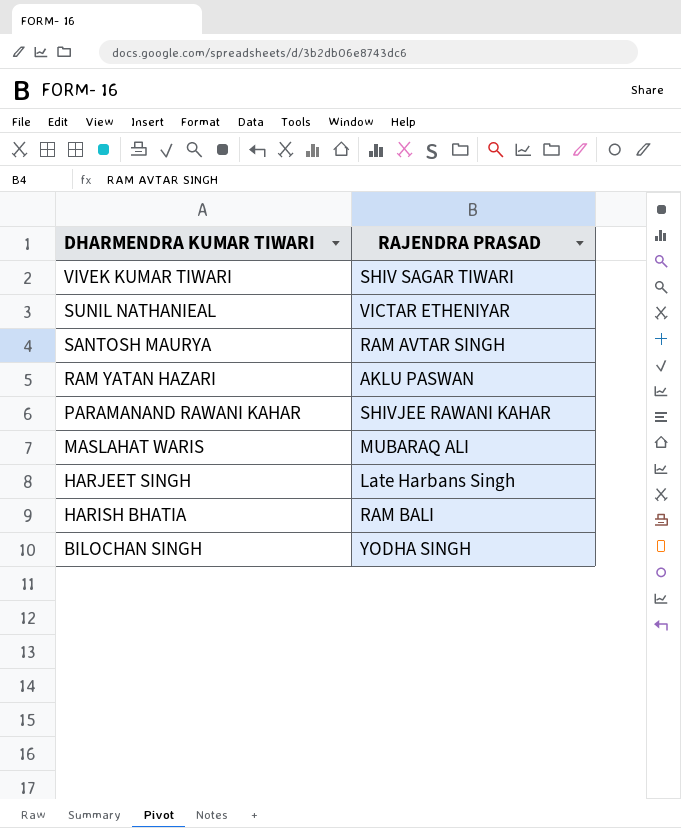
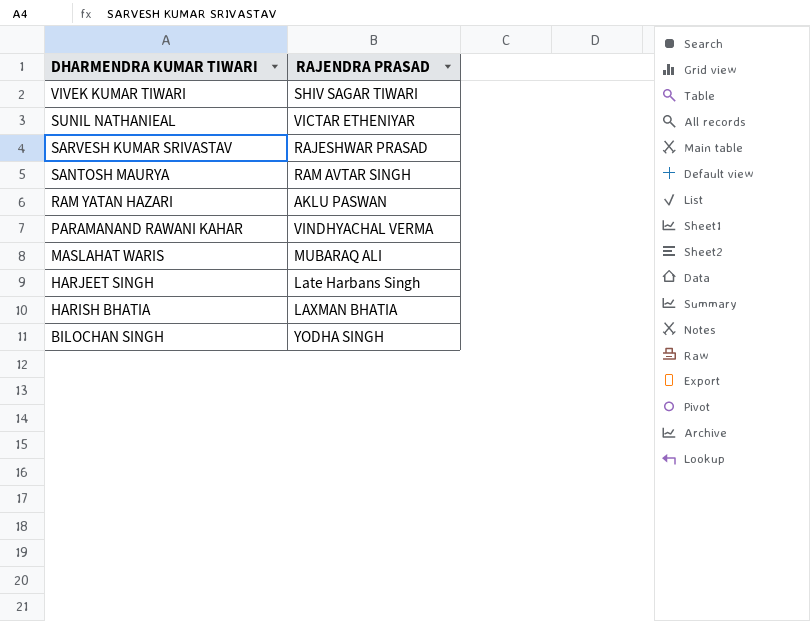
row SARVESH KUMAR SRIVASTAV: none -> RAJESHWAR PRASAD
PARAMANAND RAWANI KAHAR | RAJENDRA PRASAD: SHIVJEE RAWANI KAHAR -> VINDHYACHAL VERMA
HARISH BHATIA | RAJENDRA PRASAD: RAM BALI -> LAXMAN BHATIA

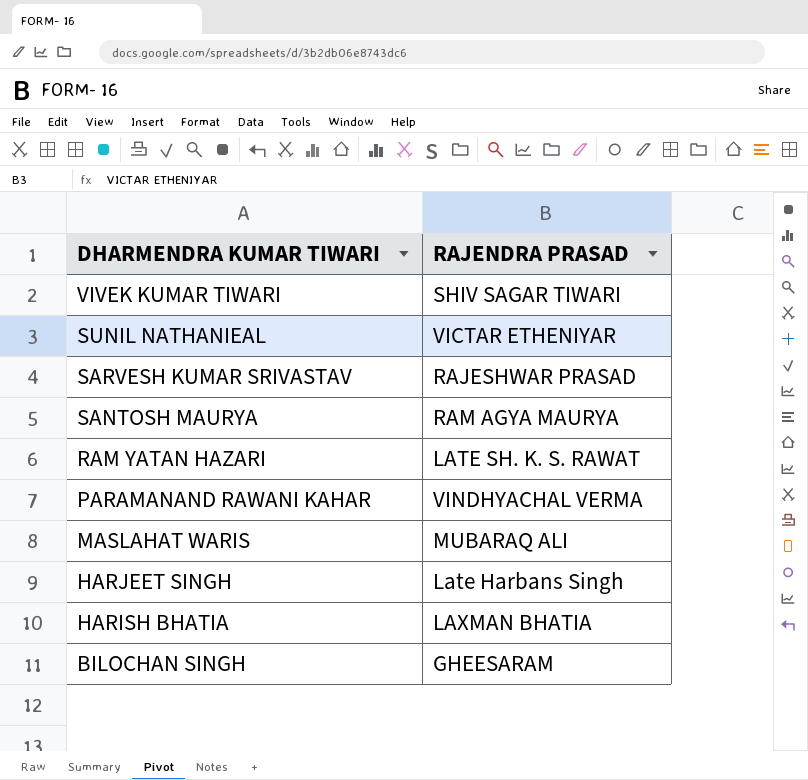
SANTOSH MAURYA | RAJENDRA PRASAD: RAM AVTAR SINGH -> RAM AGYA MAURYA
RAM YATAN HAZARI | RAJENDRA PRASAD: AKLU PASWAN -> LATE SH. K. S. RAWAT
BILOCHAN SINGH | RAJENDRA PRASAD: YODHA SINGH -> GHEESARAM

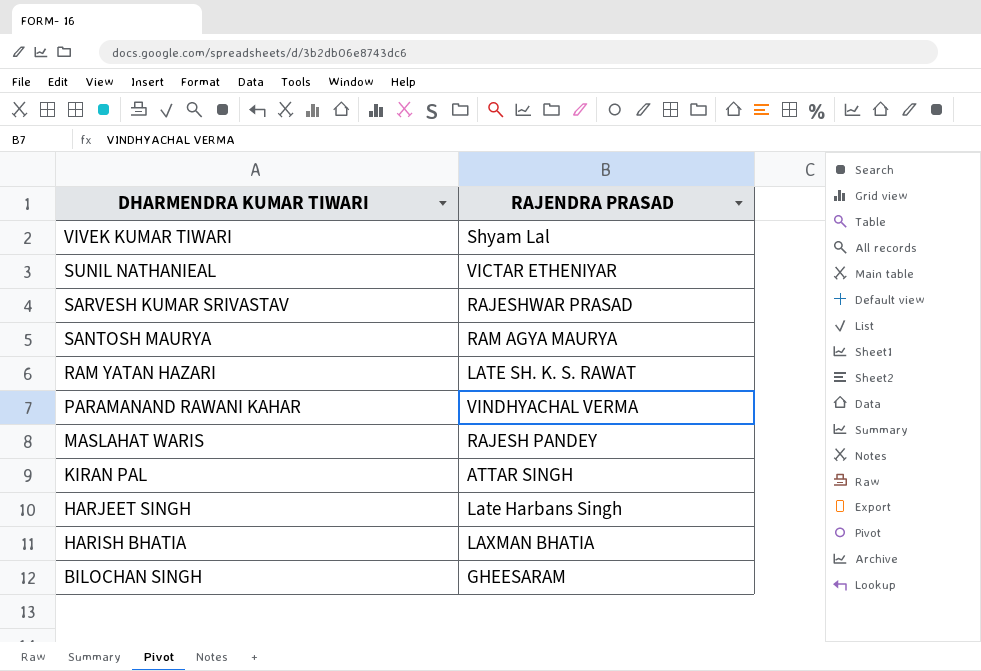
VIVEK KUMAR TIWARI | RAJENDRA PRASAD: SHIV SAGAR TIWARI -> Shyam Lal
MASLAHAT WARIS | RAJENDRA PRASAD: MUBARAQ ALI -> RAJESH PANDEY
row KIRAN PAL: none -> ATTAR SINGH

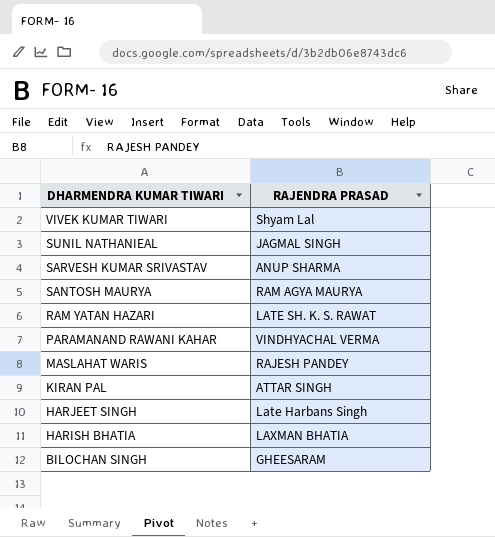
SUNIL NATHANIEAL | RAJENDRA PRASAD: VICTAR ETHENIYAR -> JAGMAL SINGH
SARVESH KUMAR SRIVASTAV | RAJENDRA PRASAD: RAJESHWAR PRASAD -> ANUP SHARMA

